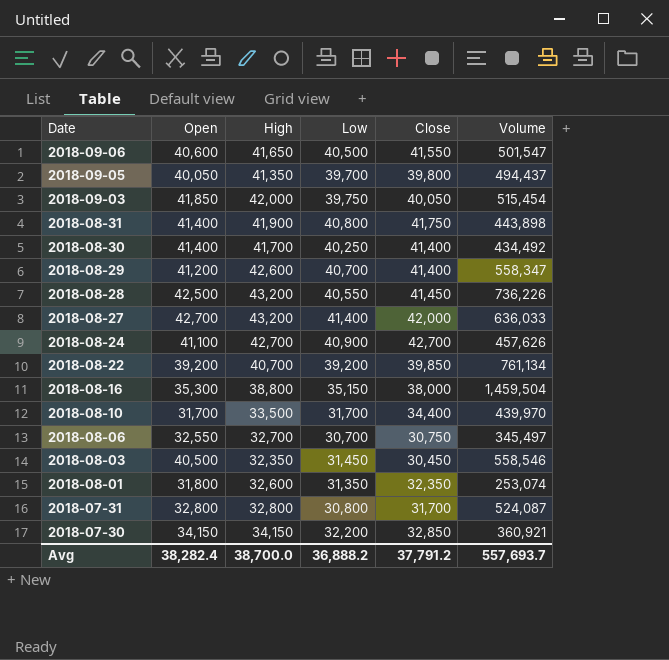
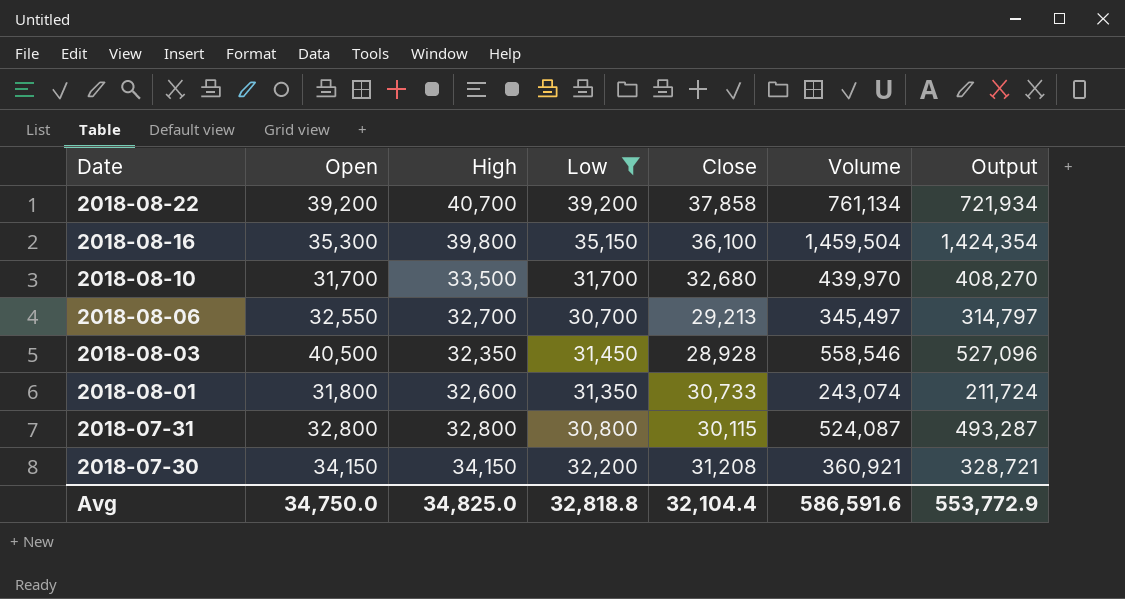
filter: none -> Low <= 39,200
column Output | formula: none -> [Volume] - [Low]
2018-08-22 | Close: 39,850 -> 37,858
2018-08-16 | High: 38,800 -> 39,800
2018-08-16 | Close: 38,000 -> 36,100
2018-08-10 | Close: 34,400 -> 32,680
2018-08-06 | Close: 30,750 -> 29,213
2018-08-03 | Close: 30,450 -> 28,928
2018-08-01 | Close: 32,350 -> 30,733
2018-08-01 | Volume: 253,074 -> 243,074
2018-07-31 | Close: 31,700 -> 30,115
2018-07-30 | Close: 32,850 -> 31,208
Avg | Open: 38,282.4 -> 34,750.0
Avg | High: 38,700.0 -> 34,825.0
Avg | Low: 36,888.2 -> 32,818.8
Avg | Close: 37,791.2 -> 32,104.4
Avg | Volume: 557,693.7 -> 586,591.6

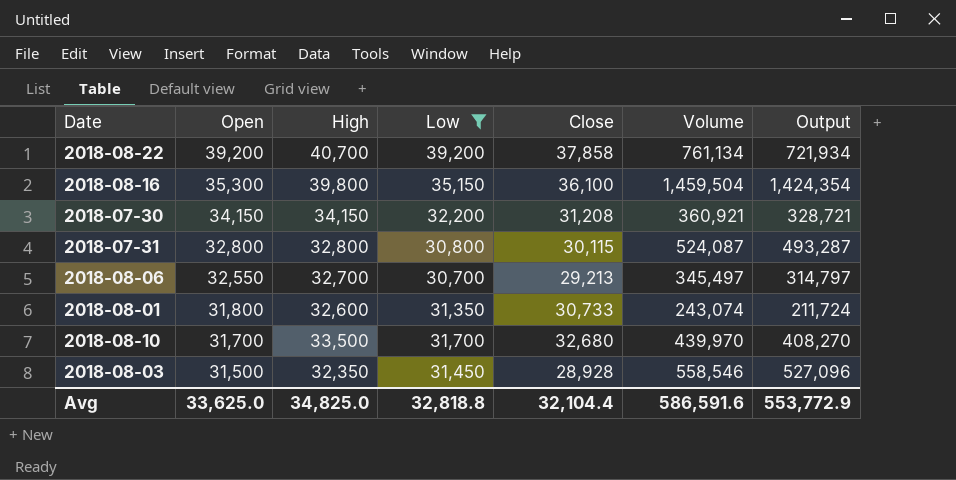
row order: Date descending -> Open descending
2018-08-03 | Open: 40,500 -> 31,500
Avg | Open: 34,750.0 -> 33,625.0

